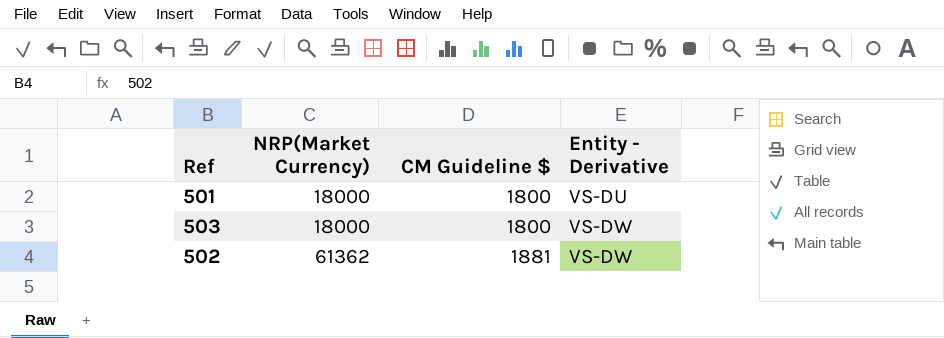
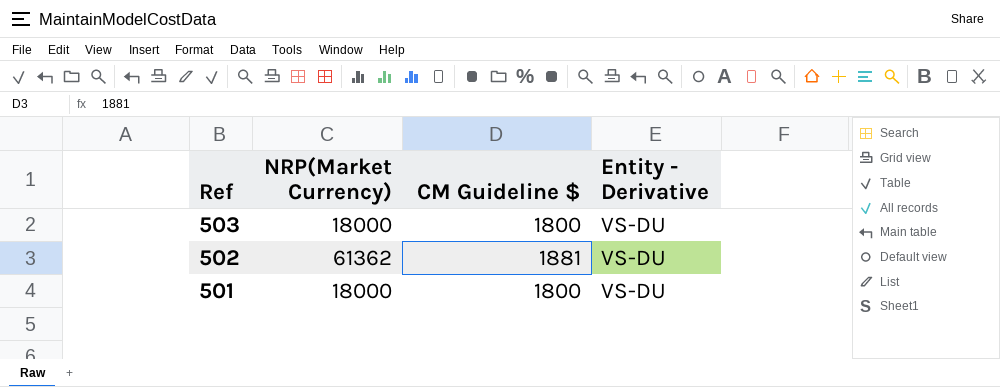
row order: NRP(Market Currency) ascending -> Ref descending
503 | Entity - Derivative: VS-DW -> VS-DU
502 | Entity - Derivative: VS-DW -> VS-DU

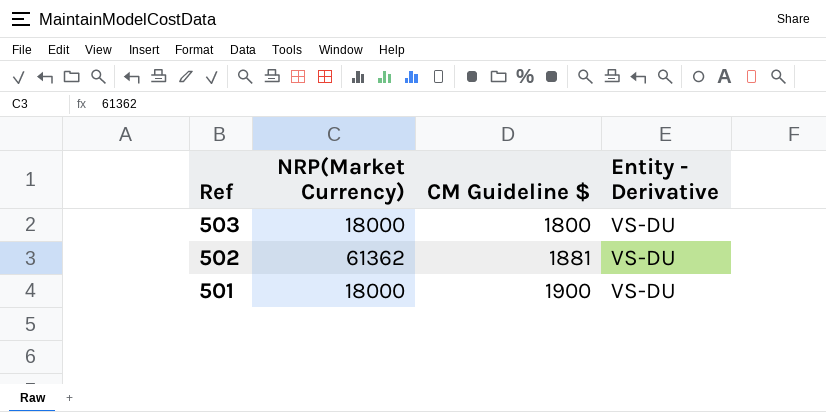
501 | CM Guideline $: 1800 -> 1900

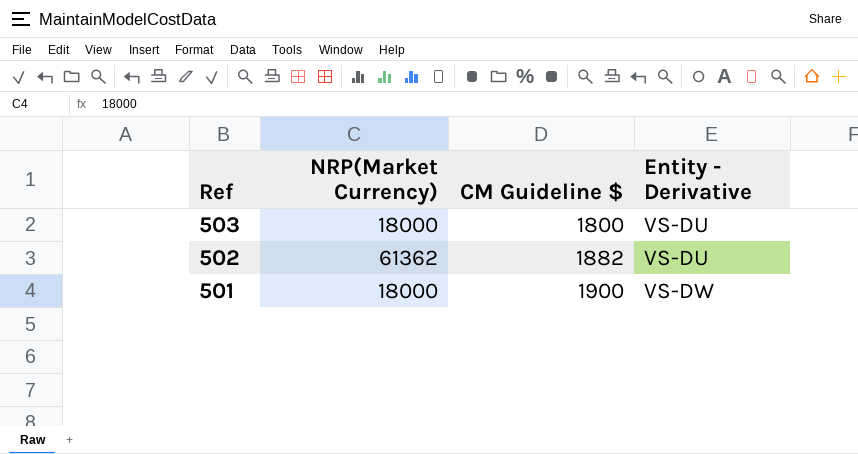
502 | CM Guideline $: 1881 -> 1882
501 | Entity - Derivative: VS-DU -> VS-DW

